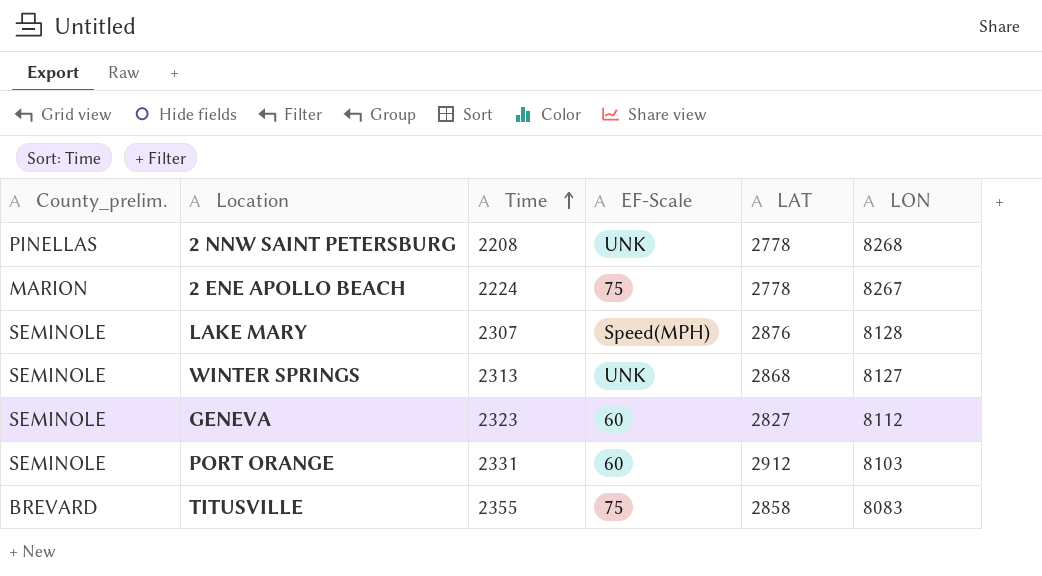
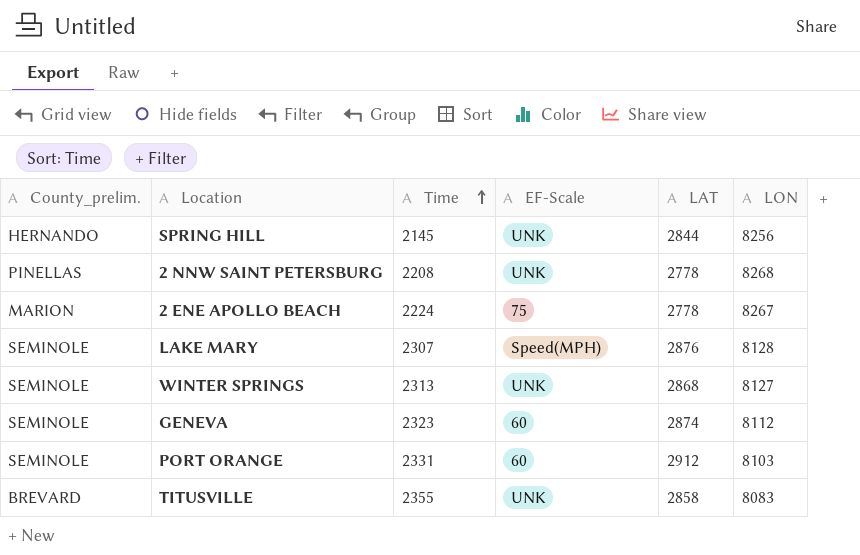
row SPRING HILL: none -> HERNANDO | 2145 | UNK | 2844 | 8256
GENEVA | LAT: 2827 -> 2874
TITUSVILLE | EF-Scale: 75 -> UNK

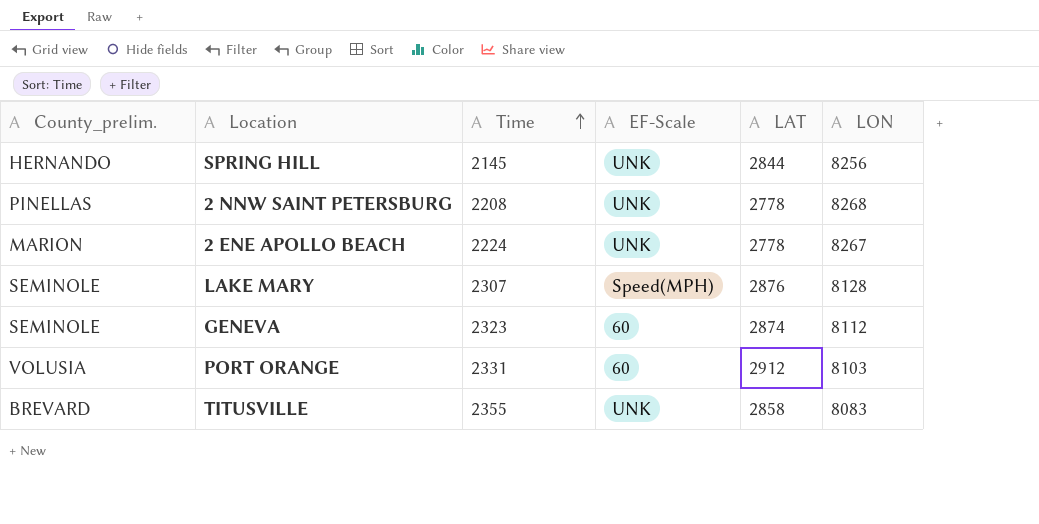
row WINTER SPRINGS: SEMINOLE | 2313 | UNK | 2868 | 8127 -> none
2 ENE APOLLO BEACH | EF-Scale: 75 -> UNK
PORT ORANGE | County_prelim.: SEMINOLE -> VOLUSIA

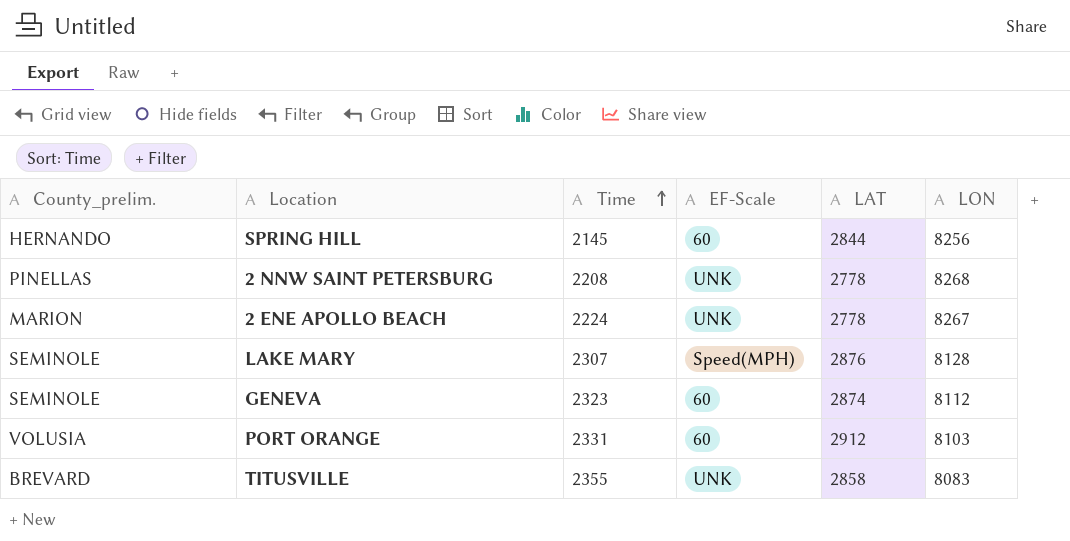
SPRING HILL | EF-Scale: UNK -> 60

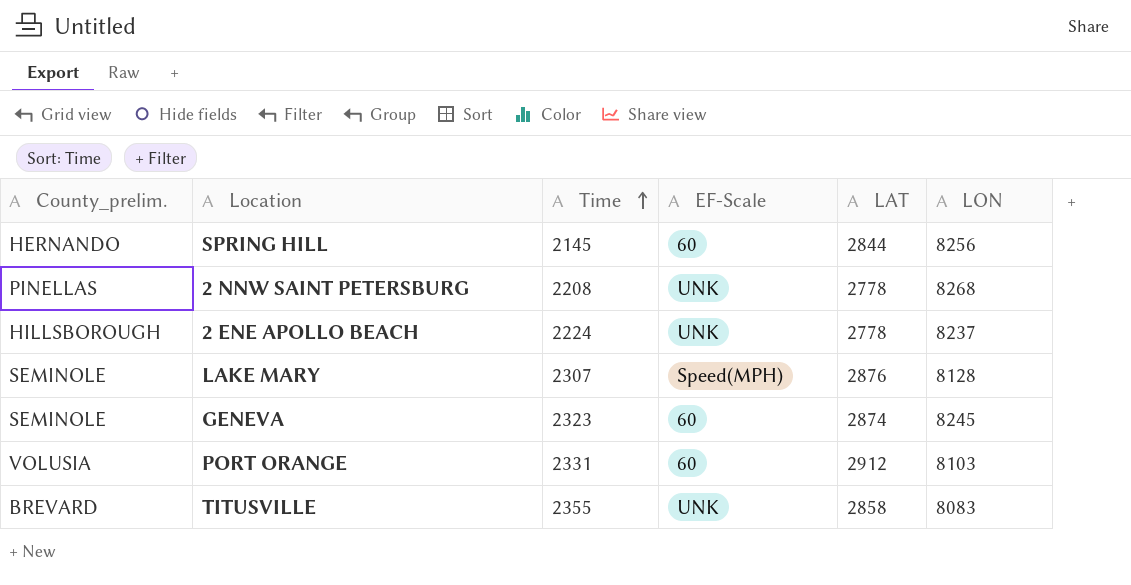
2 ENE APOLLO BEACH | County_prelim.: MARION -> HILLSBOROUGH
2 ENE APOLLO BEACH | LON: 8267 -> 8237
GENEVA | LON: 8112 -> 8245

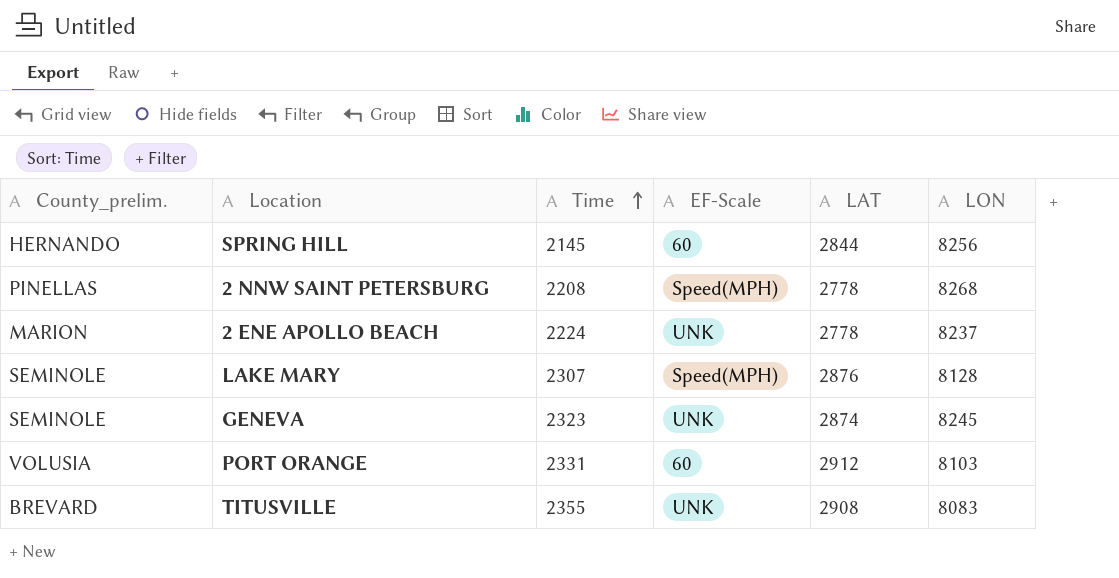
2 NNW SAINT PETERSBURG | EF-Scale: UNK -> Speed(MPH)
2 ENE APOLLO BEACH | County_prelim.: HILLSBOROUGH -> MARION
GENEVA | EF-Scale: 60 -> UNK
TITUSVILLE | LAT: 2858 -> 2908

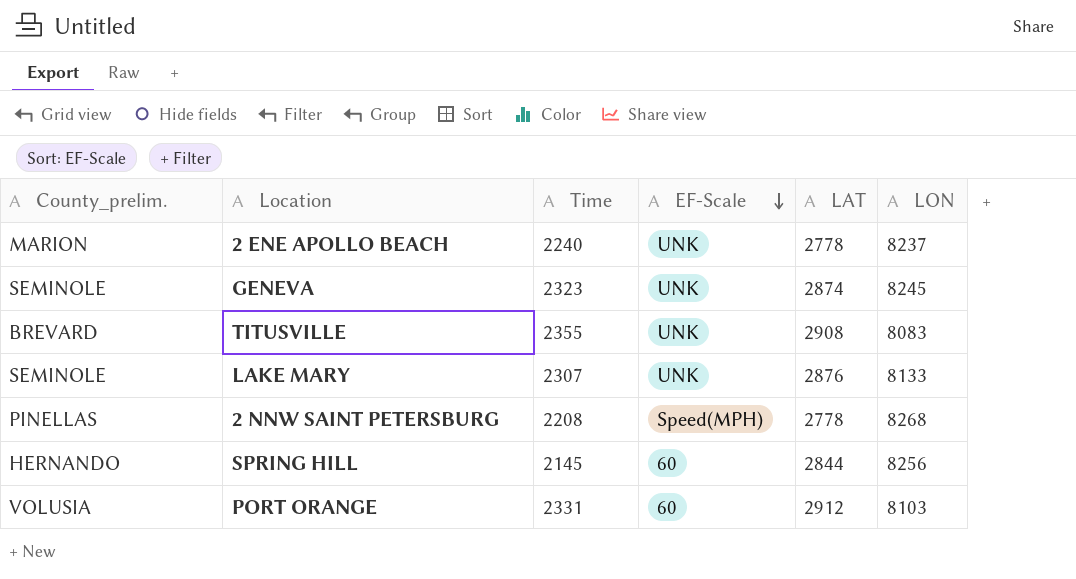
row order: Time ascending -> EF-Scale descending
2 ENE APOLLO BEACH | Time: 2224 -> 2240
LAKE MARY | EF-Scale: Speed(MPH) -> UNK
LAKE MARY | LON: 8128 -> 8133

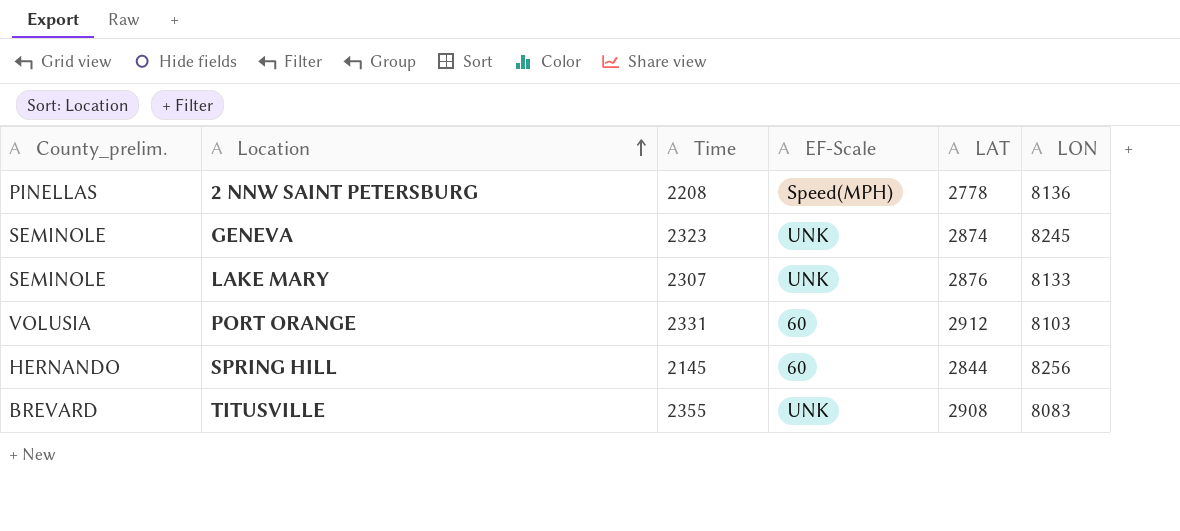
row order: EF-Scale descending -> Location ascending
row 2 ENE APOLLO BEACH: MARION | 2240 | UNK | 2778 | 8237 -> none
2 NNW SAINT PETERSBURG | LON: 8268 -> 8136

